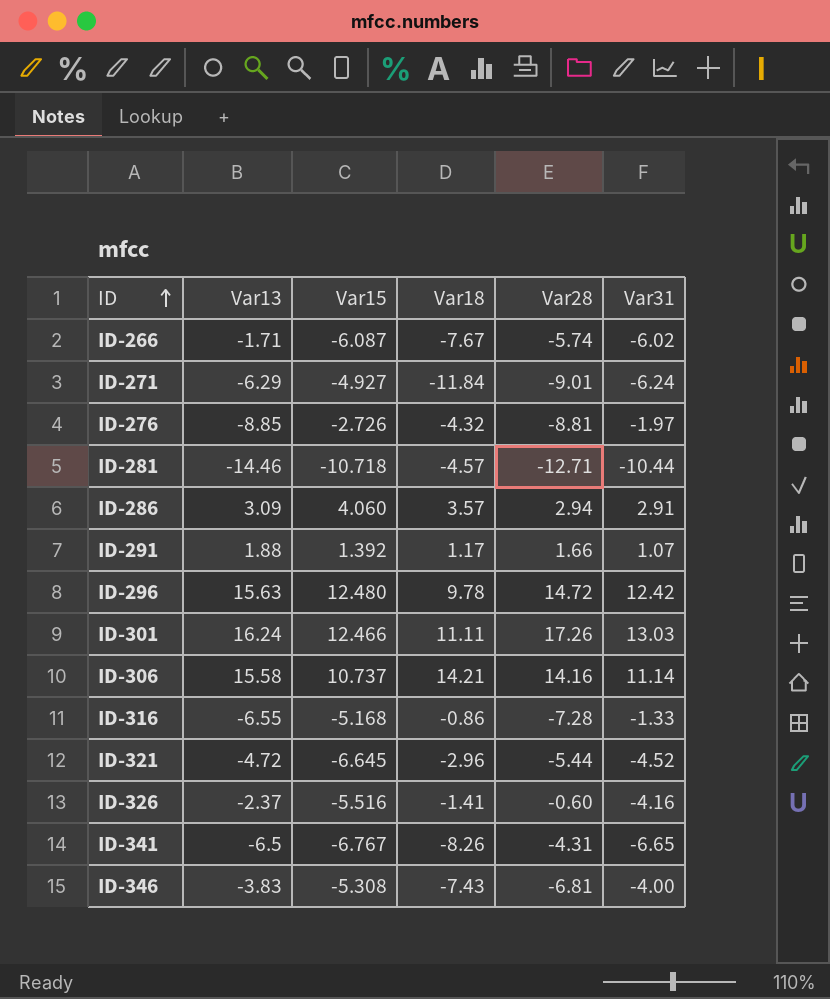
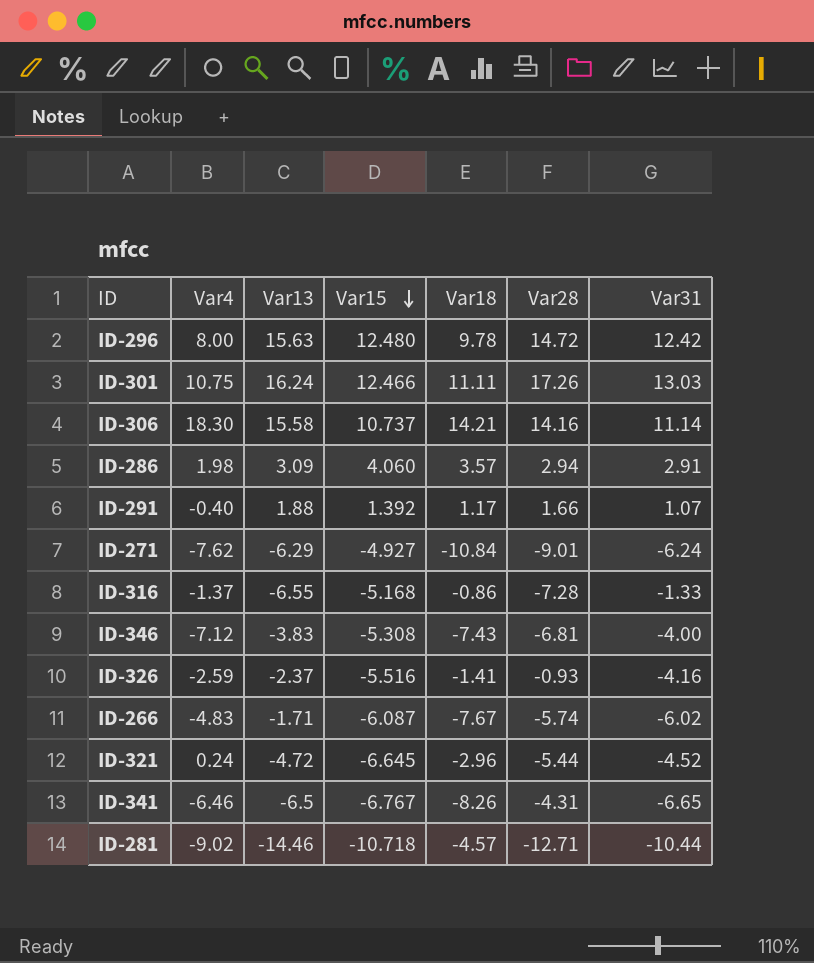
row order: ID ascending -> Var15 descending
column Var4 | position: none -> 2
row ID-276: -8.85 | -2.726 | -4.32 | -8.81 | -1.97 -> none
ID-271 | Var18: -11.84 -> -10.84
ID-326 | Var28: -0.60 -> -0.93

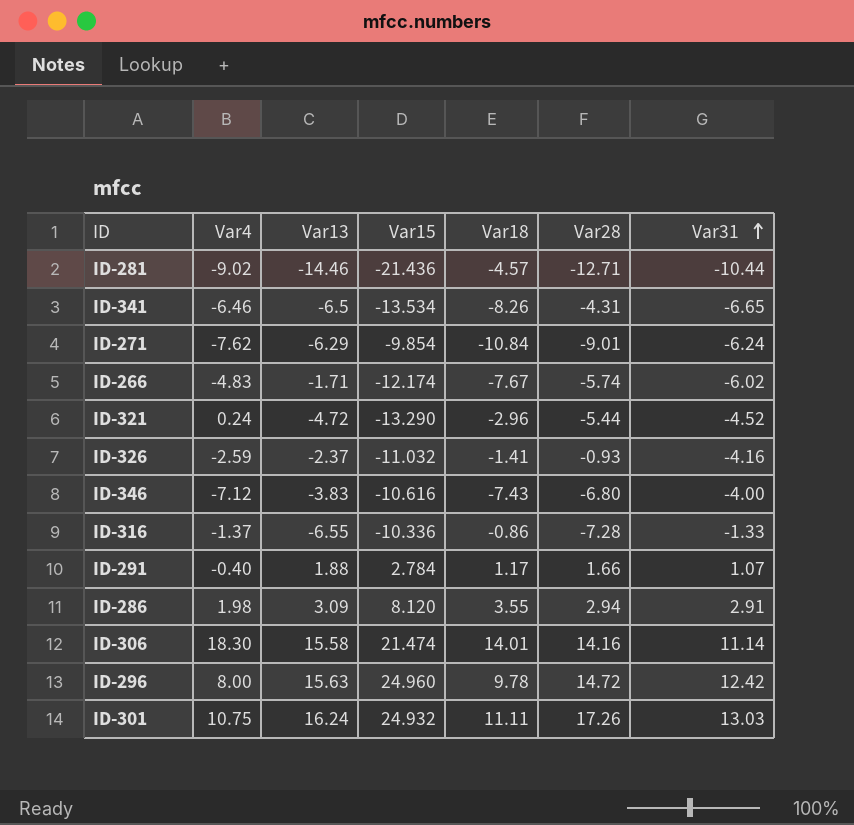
row order: Var15 descending -> Var31 ascending
ID-281 | Var15: -10.718 -> -21.436
ID-341 | Var15: -6.767 -> -13.534
ID-271 | Var15: -4.927 -> -9.854
ID-266 | Var15: -6.087 -> -12.174
ID-321 | Var15: -6.645 -> -13.290
ID-326 | Var15: -5.516 -> -11.032
ID-346 | Var15: -5.308 -> -10.616
ID-346 | Var28: -6.81 -> -6.80
ID-316 | Var15: -5.168 -> -10.336
ID-291 | Var15: 1.392 -> 2.784
ID-286 | Var15: 4.060 -> 8.120
ID-286 | Var18: 3.57 -> 3.55
ID-306 | Var15: 10.737 -> 21.474
ID-306 | Var18: 14.21 -> 14.01
ID-296 | Var15: 12.480 -> 24.960
ID-301 | Var15: 12.466 -> 24.932

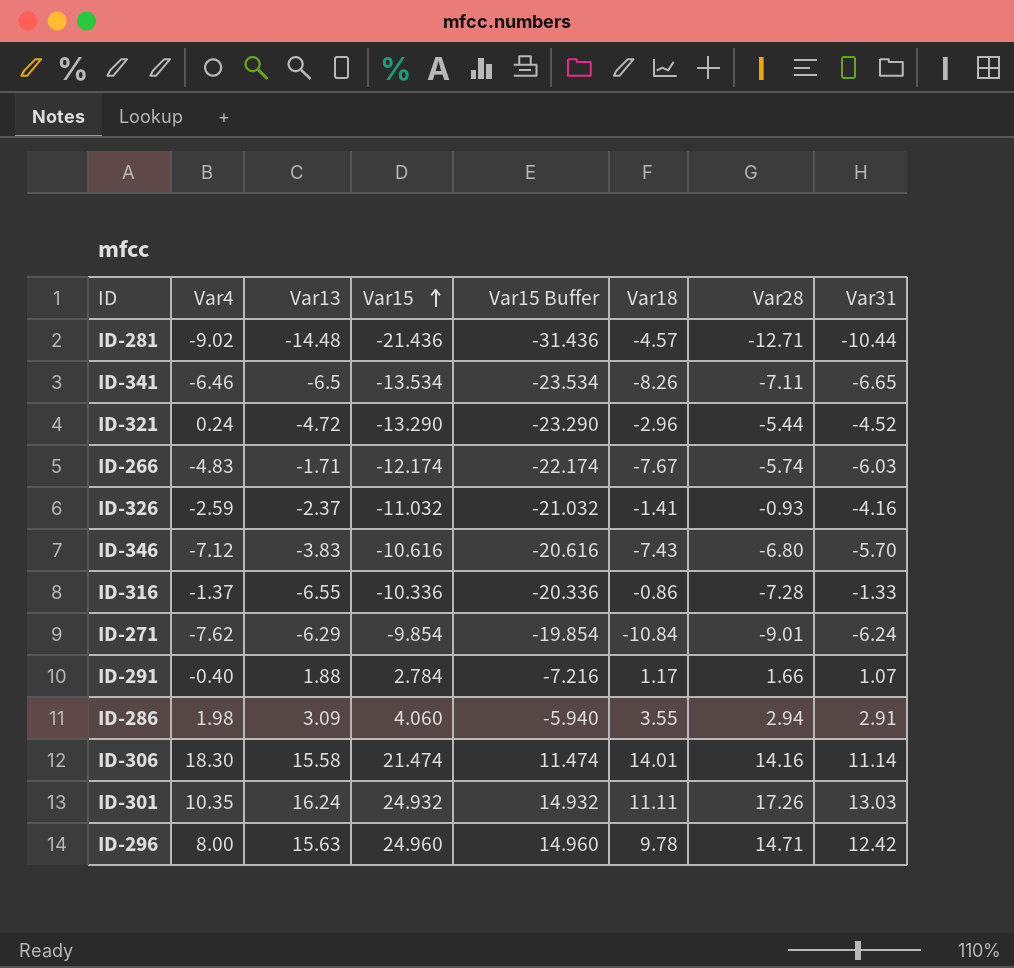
row order: Var31 ascending -> Var15 ascending
column Var15 Buffer | formula: none -> [Var15] - 10
ID-281 | Var13: -14.46 -> -14.48
ID-341 | Var28: -4.31 -> -7.11
ID-266 | Var31: -6.02 -> -6.03
ID-346 | Var31: -4.00 -> -5.70
ID-286 | Var15: 8.120 -> 4.060
ID-301 | Var4: 10.75 -> 10.35
ID-296 | Var28: 14.72 -> 14.71

